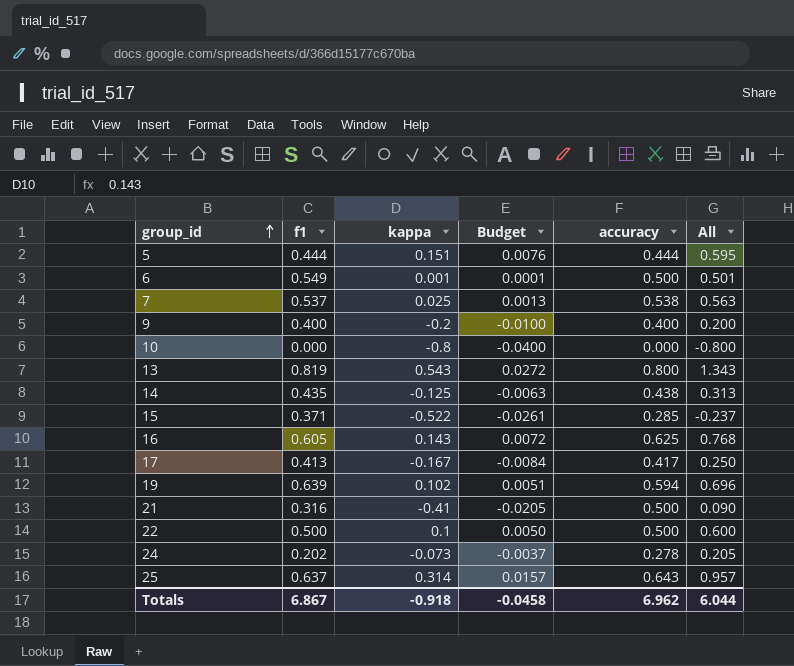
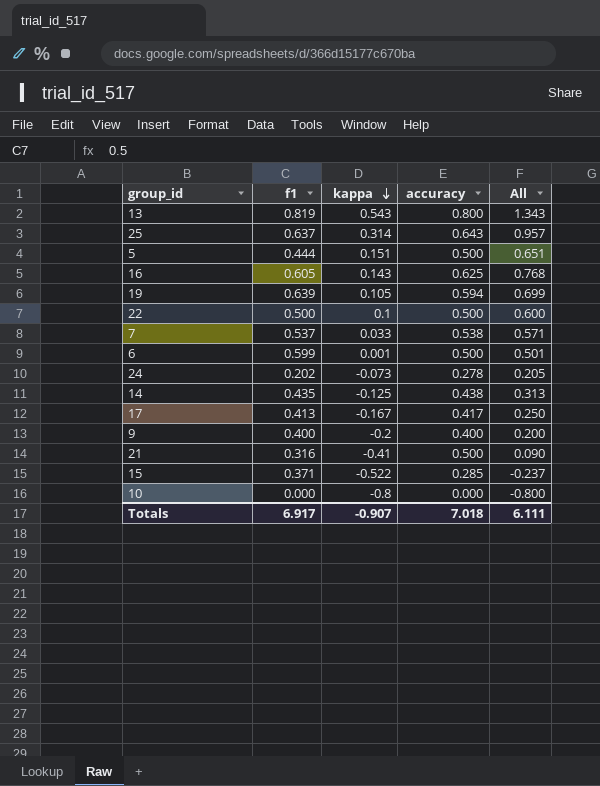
row order: group_id ascending -> kappa descending
column Budget | formula: [kappa] * 0.05 -> none
5 | accuracy: 0.444 -> 0.500
5 | All: 0.595 -> 0.651
19 | kappa: 0.102 -> 0.105
19 | All: 0.696 -> 0.699
7 | kappa: 0.025 -> 0.033
7 | All: 0.563 -> 0.571
6 | f1: 0.549 -> 0.599
Totals | f1: 6.867 -> 6.917
Totals | kappa: -0.918 -> -0.907
Totals | accuracy: 6.962 -> 7.018
Totals | All: 6.044 -> 6.111

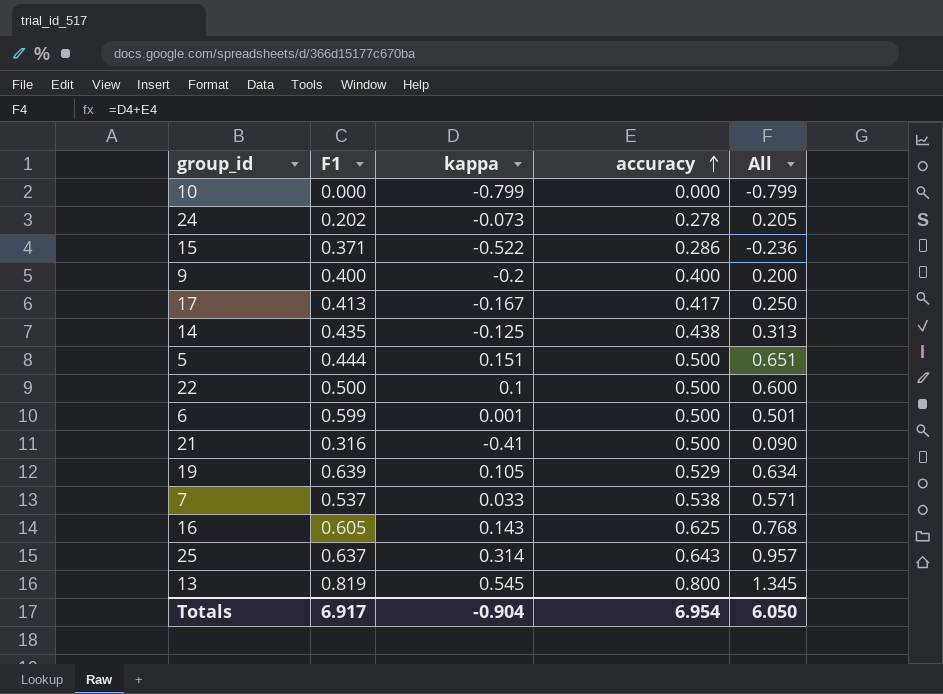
row order: kappa descending -> accuracy ascending
column name: f1 -> F1
10 | kappa: -0.8 -> -0.799
10 | All: -0.800 -> -0.799
15 | accuracy: 0.285 -> 0.286
15 | All: -0.237 -> -0.236
19 | accuracy: 0.594 -> 0.529
19 | All: 0.699 -> 0.634
13 | kappa: 0.543 -> 0.545
13 | All: 1.343 -> 1.345
Totals | kappa: -0.907 -> -0.904
Totals | accuracy: 7.018 -> 6.954
Totals | All: 6.111 -> 6.050

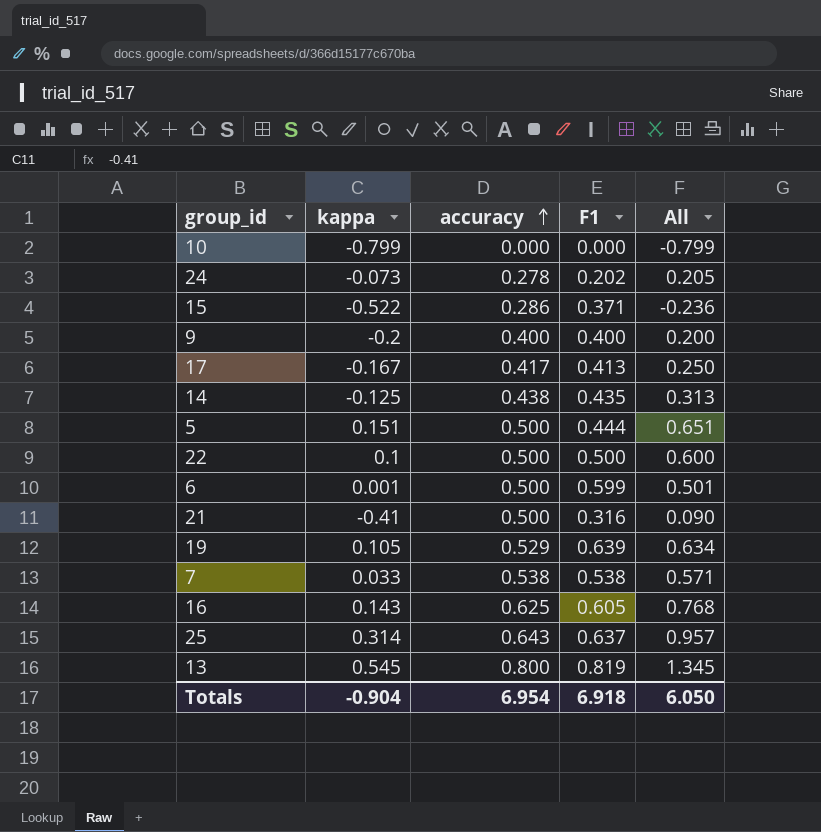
column F1 | position: 2 -> 4
7 | F1: 0.537 -> 0.538
Totals | F1: 6.917 -> 6.918

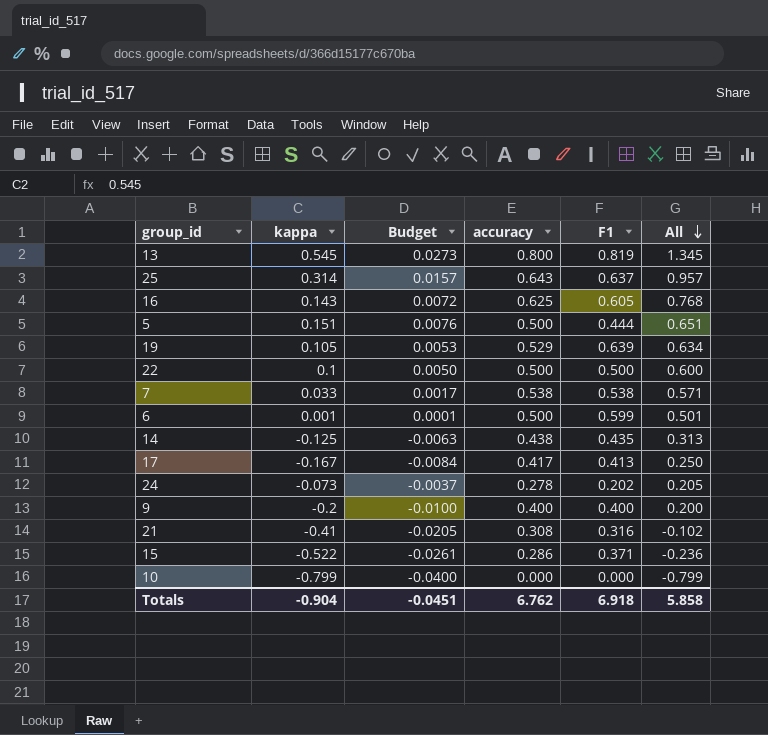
row order: accuracy ascending -> All descending
column Budget | formula: none -> [kappa] * 0.05
21 | accuracy: 0.500 -> 0.308
21 | All: 0.090 -> -0.102
Totals | accuracy: 6.954 -> 6.762
Totals | All: 6.050 -> 5.858

